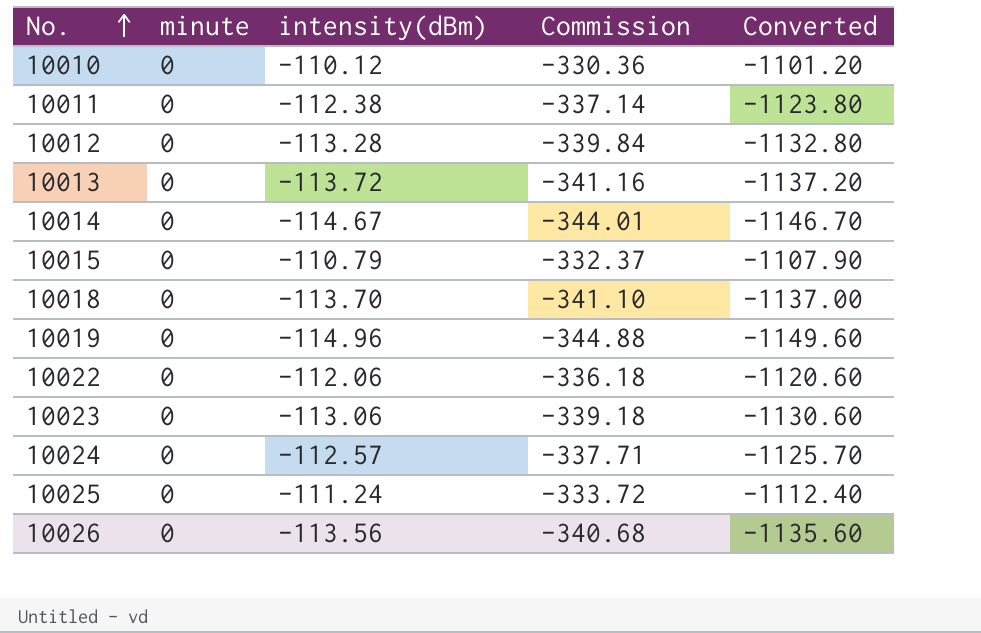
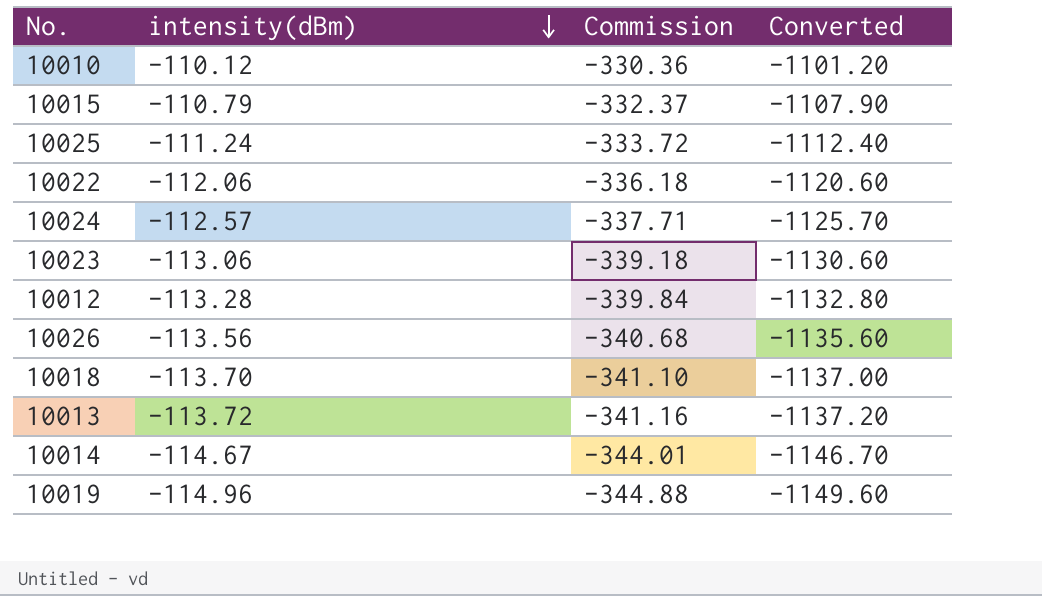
row order: No. ascending -> intensity(dBm) descending
column minute | position: 2 -> none
row 10011: 0 | -112.38 | -337.14 | -1123.80 -> none

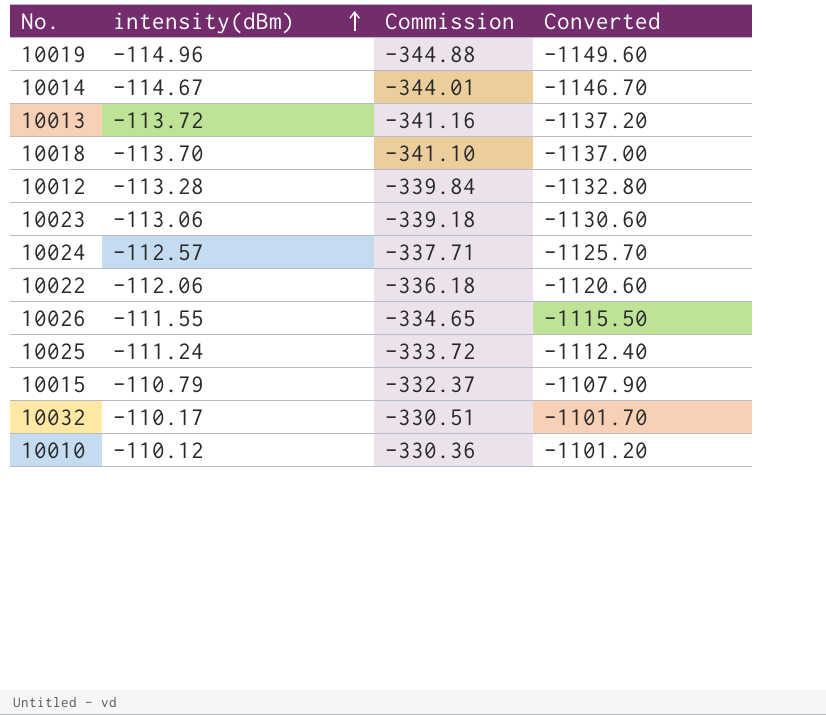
row order: intensity(dBm) descending -> intensity(dBm) ascending
10026 | intensity(dBm): -113.56 -> -111.55
10026 | Commission: -340.68 -> -334.65
10026 | Converted: -1135.60 -> -1115.50
row 10032: none -> -110.17 | -330.51 | -1101.70

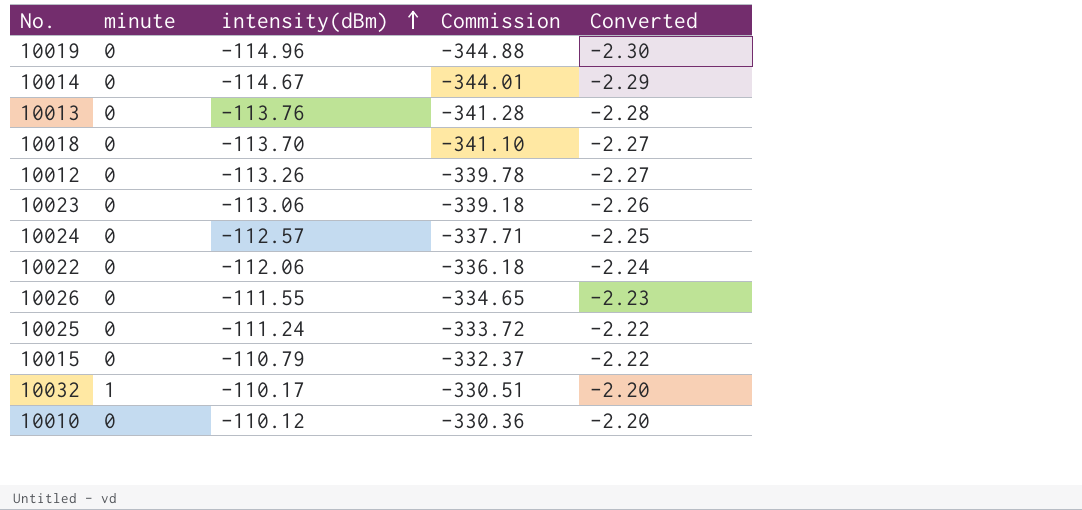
column minute | position: none -> 2
column Converted | formula: [intensity(dBm)] * 10 -> [intensity(dBm)] * 0.02
10013 | intensity(dBm): -113.72 -> -113.76
10013 | Commission: -341.16 -> -341.28
10012 | intensity(dBm): -113.28 -> -113.26
10012 | Commission: -339.84 -> -339.78

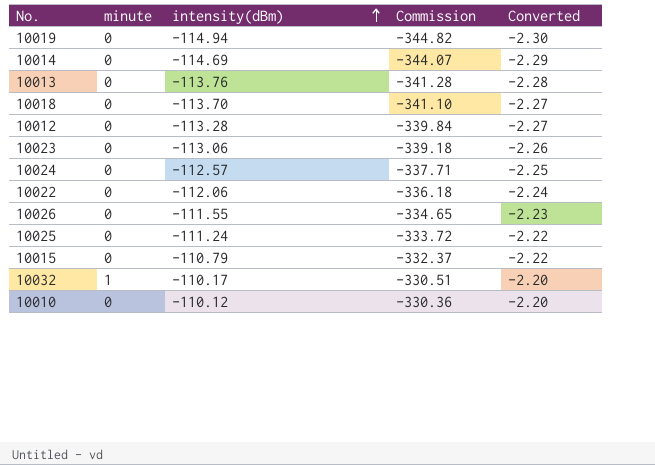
10019 | intensity(dBm): -114.96 -> -114.94
10019 | Commission: -344.88 -> -344.82
10014 | intensity(dBm): -114.67 -> -114.69
10014 | Commission: -344.01 -> -344.07
10012 | intensity(dBm): -113.26 -> -113.28
10012 | Commission: -339.78 -> -339.84

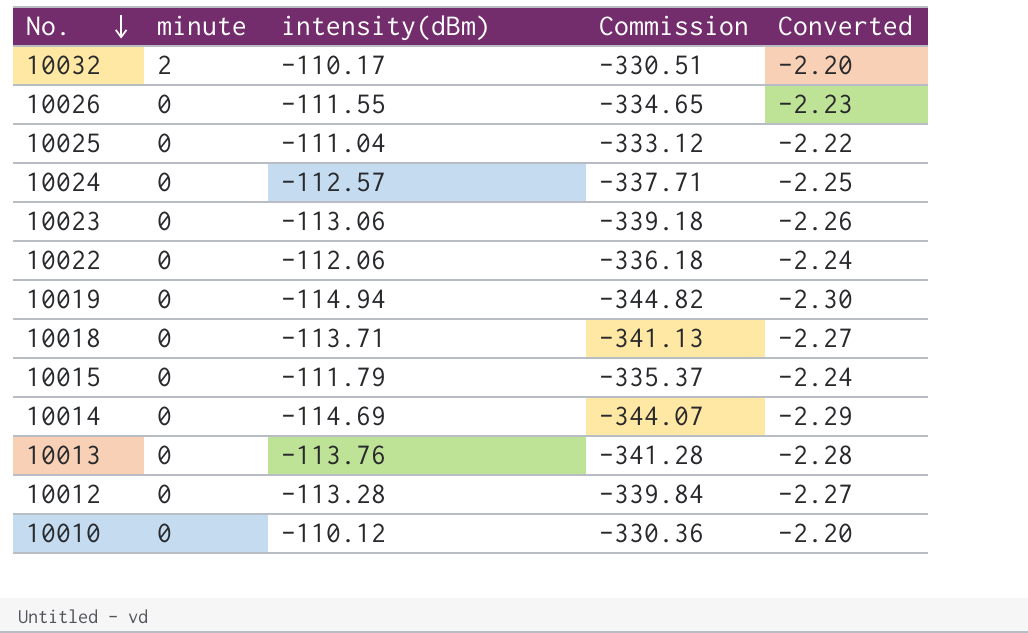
row order: intensity(dBm) ascending -> No. descending
10032 | minute: 1 -> 2
10025 | intensity(dBm): -111.24 -> -111.04
10025 | Commission: -333.72 -> -333.12
10018 | intensity(dBm): -113.70 -> -113.71
10018 | Commission: -341.10 -> -341.13
10015 | intensity(dBm): -110.79 -> -111.79
10015 | Commission: -332.37 -> -335.37
10015 | Converted: -2.22 -> -2.24

